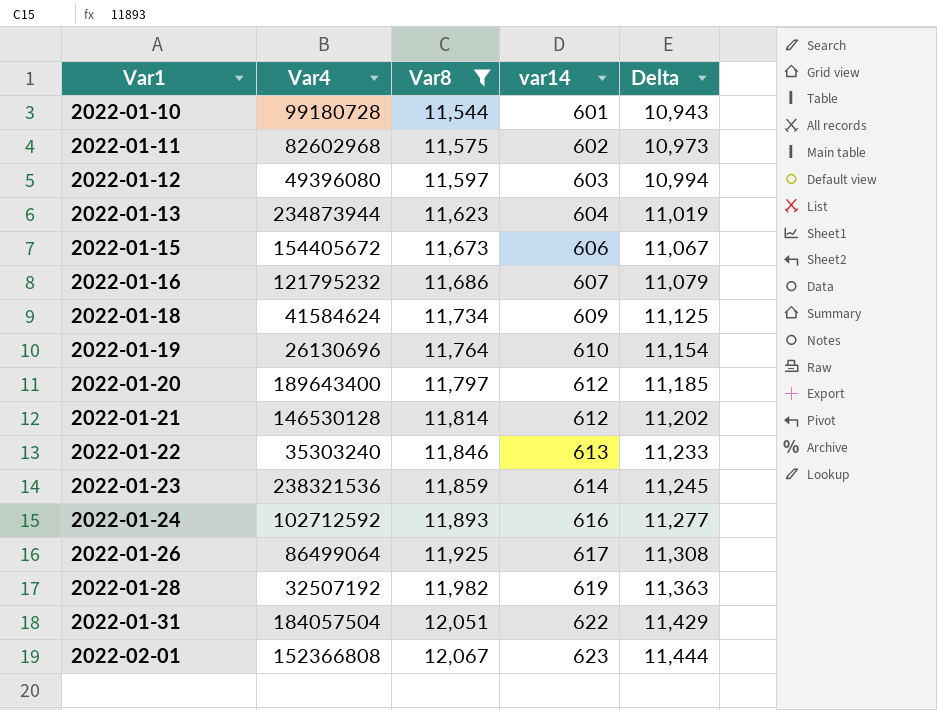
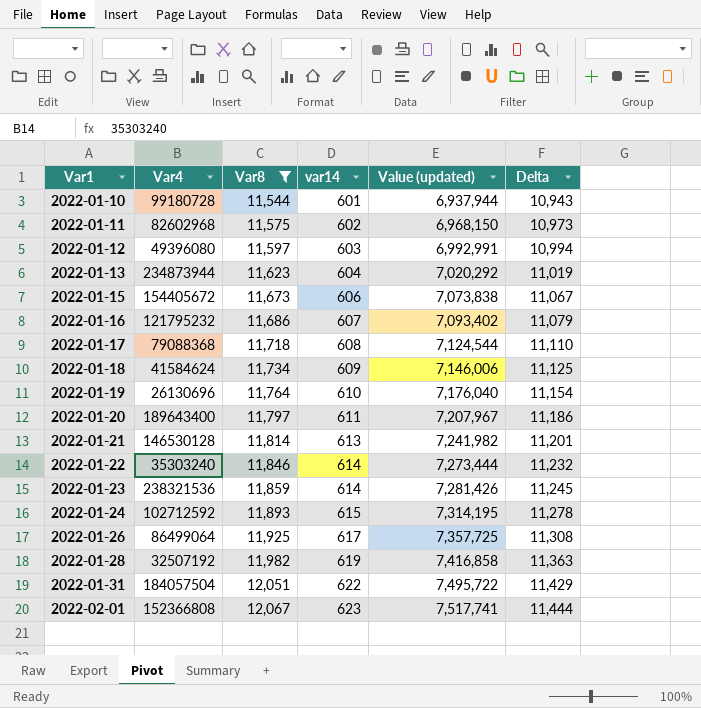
column Value (updated) | formula: none -> [Var8] * [var14]
row 2022-01-17: none -> 79088368 | 11,718 | 608 | 7,124,544 | 11,110
2022-01-20 | var14: 612 -> 611
2022-01-20 | Delta: 11,185 -> 11,186
2022-01-21 | var14: 612 -> 613
2022-01-21 | Delta: 11,202 -> 11,201
2022-01-22 | var14: 613 -> 614
2022-01-22 | Delta: 11,233 -> 11,232
2022-01-24 | var14: 616 -> 615
2022-01-24 | Delta: 11,277 -> 11,278

